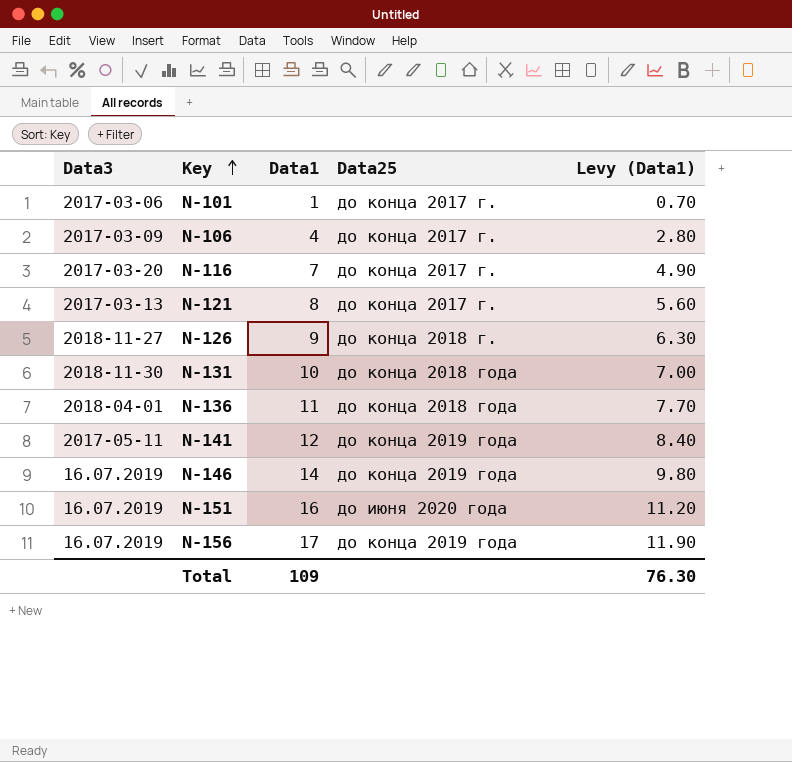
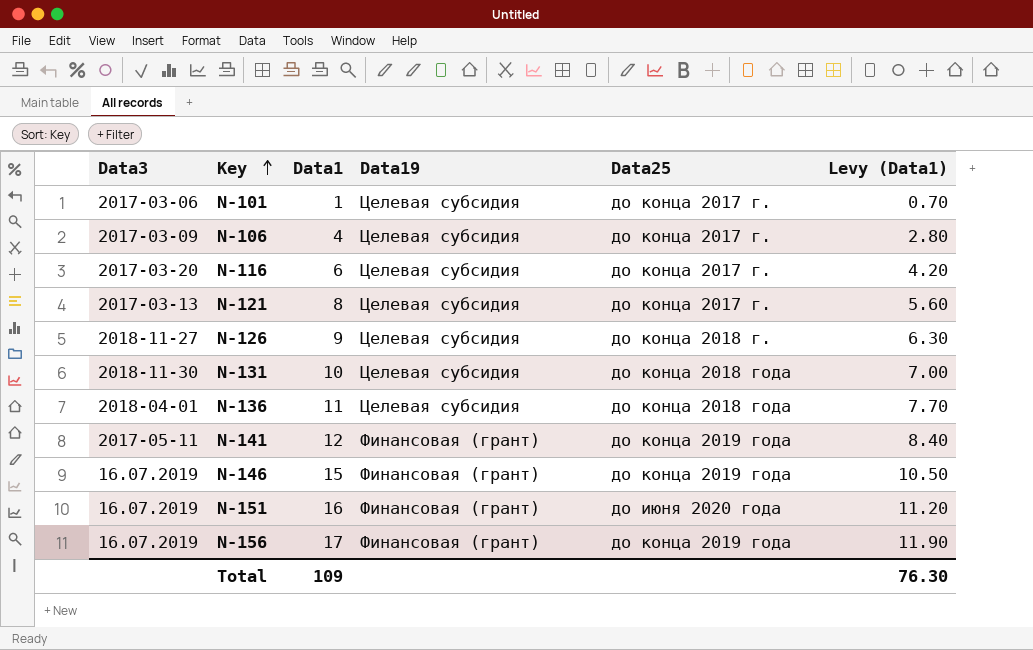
column Data19 | position: none -> 4
N-116 | Data1: 7 -> 6
N-116 | Levy (Data1): 4.90 -> 4.20
N-146 | Data1: 14 -> 15
N-146 | Levy (Data1): 9.80 -> 10.50

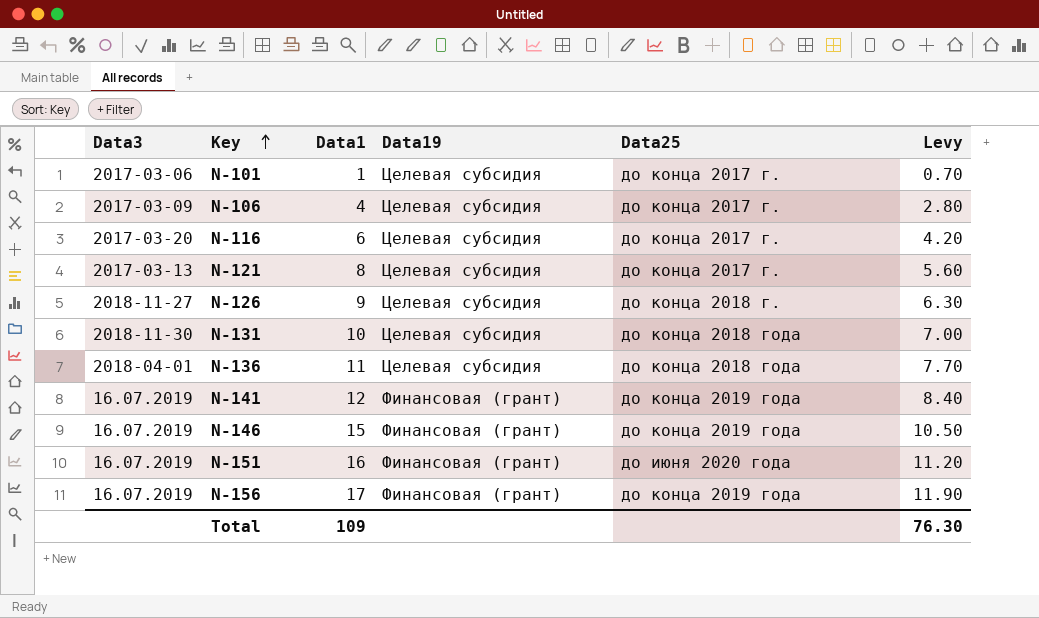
column name: Levy (Data1) -> Levy
N-141 | Data3: 2017-05-11 -> 16.07.2019

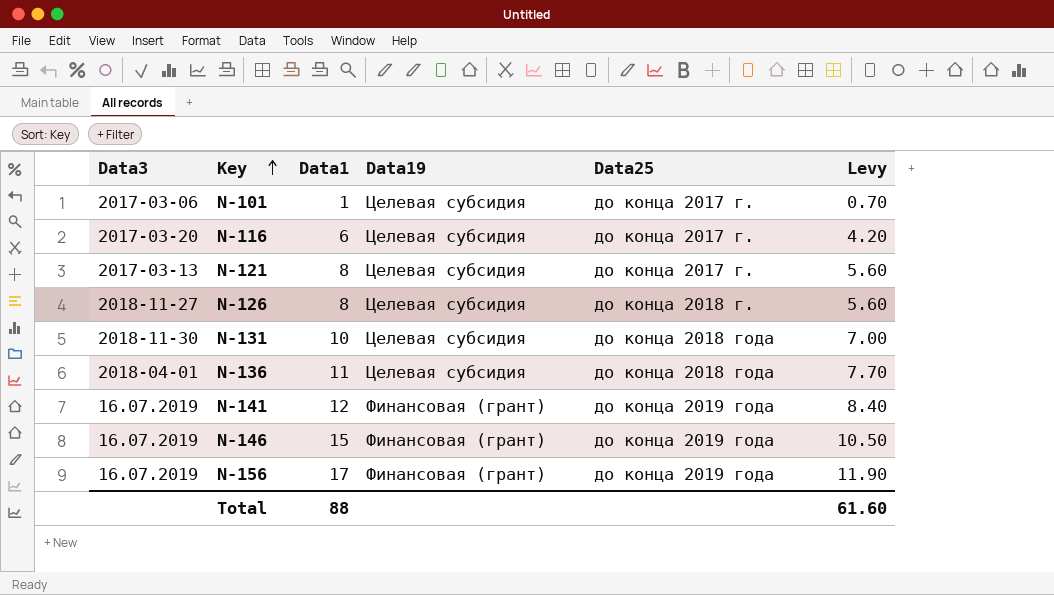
row N-106: 2017-03-09 | 4 | Целевая субсидия | до конца 2017 г. | 2.80 -> none
row N-151: 16.07.2019 | 16 | Финансовая (грант) | до июня 2020 года | 11.20 -> none
N-126 | Data1: 9 -> 8
N-126 | Levy: 6.30 -> 5.60
Total | Data1: 109 -> 88
Total | Levy: 76.30 -> 61.60

